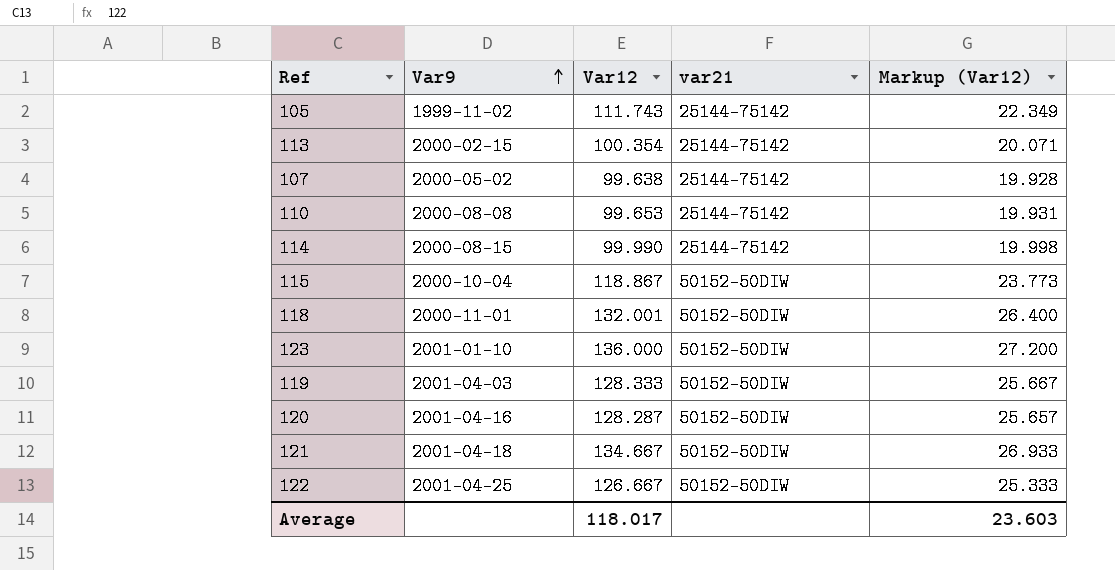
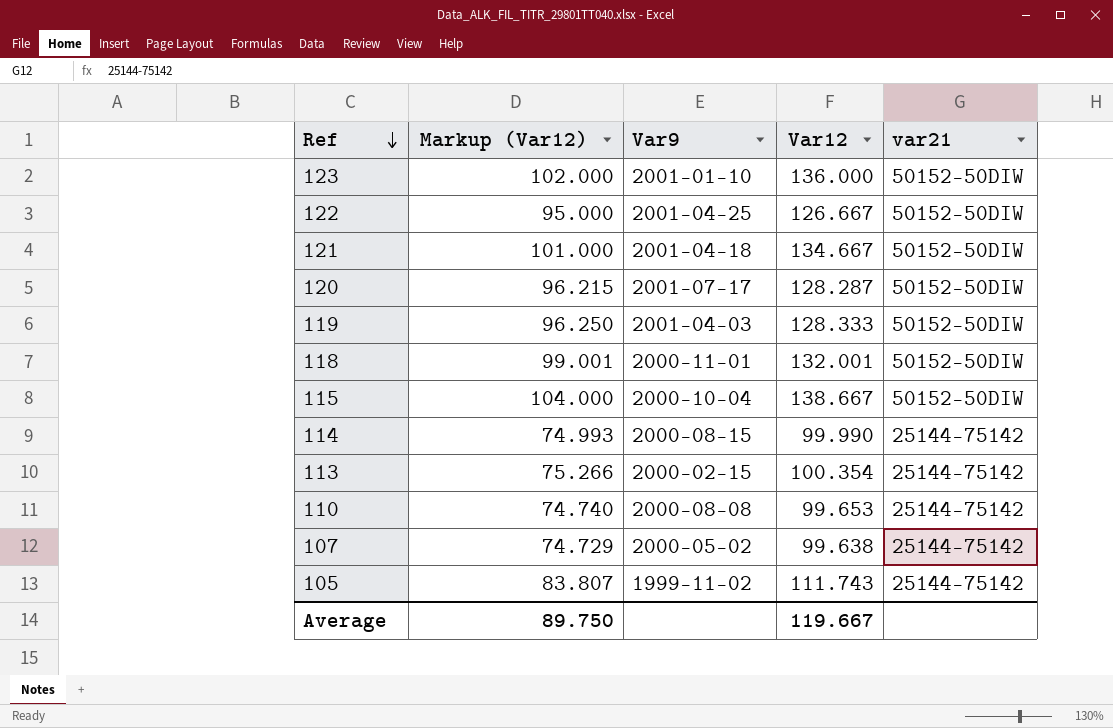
row order: Var9 ascending -> Ref descending
column Markup (Var12) | formula: [Var12] * 0.2 -> [Var12] * 0.75
column Markup (Var12) | position: 5 -> 2
120 | Var9: 2001-04-16 -> 2001-07-17
115 | Var12: 118.867 -> 138.667
Average | Markup (Var12): 23.603 -> 89.750
Average | Var12: 118.017 -> 119.667

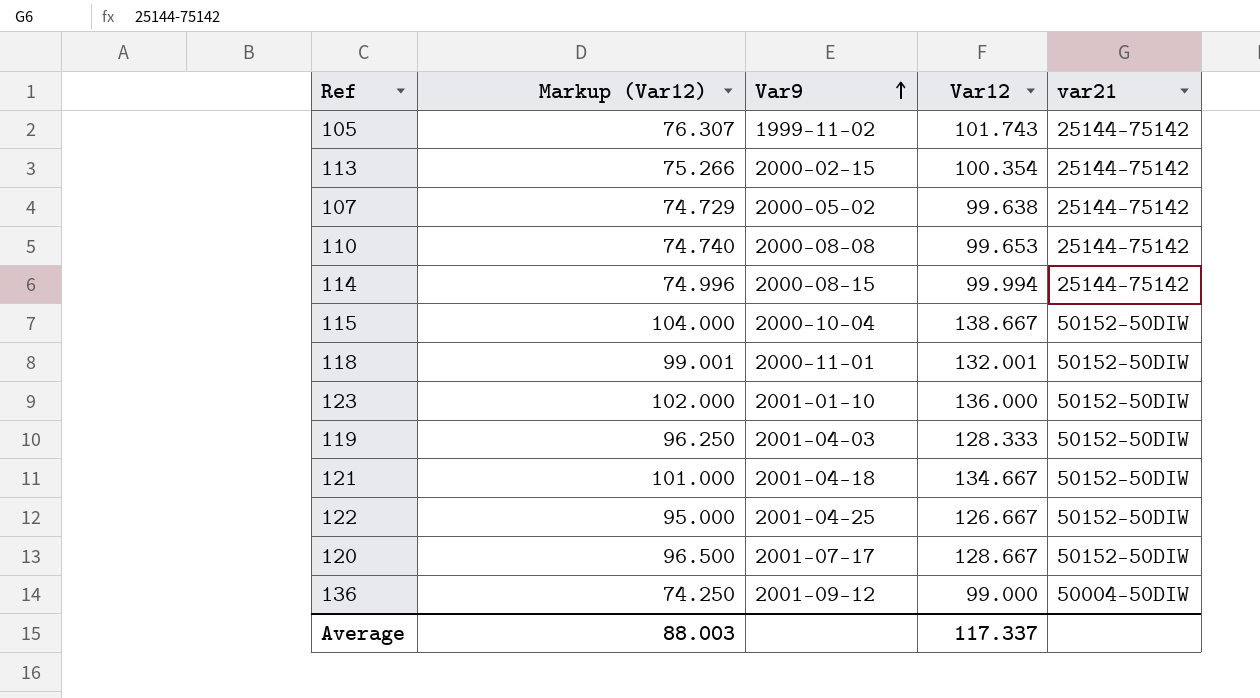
row order: Ref descending -> Var9 ascending
105 | Markup (Var12): 83.807 -> 76.307
105 | Var12: 111.743 -> 101.743
114 | Markup (Var12): 74.993 -> 74.996
114 | Var12: 99.990 -> 99.994
120 | Markup (Var12): 96.215 -> 96.500
120 | Var12: 128.287 -> 128.667
row 136: none -> 74.250 | 2001-09-12 | 99.000 | 50004-50DIW
Average | Markup (Var12): 89.750 -> 88.003
Average | Var12: 119.667 -> 117.337

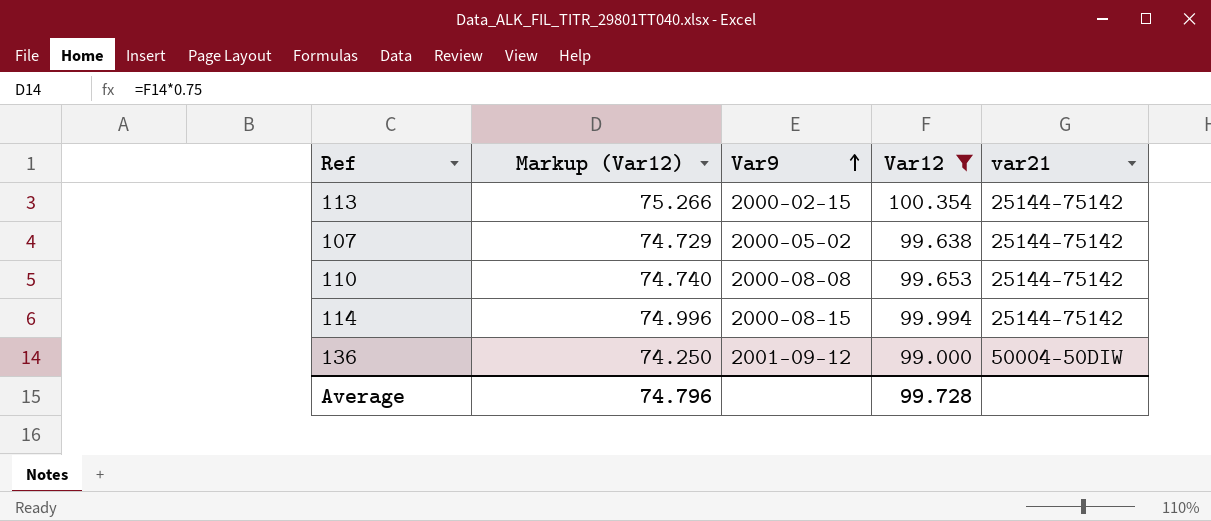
filter: none -> Var12 <= 100.354
Average | Markup (Var12): 88.003 -> 74.796
Average | Var12: 117.337 -> 99.728

